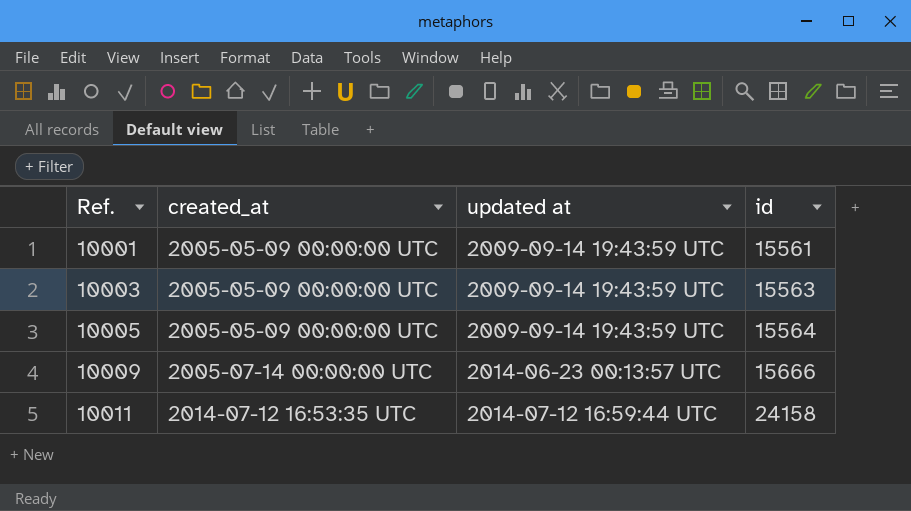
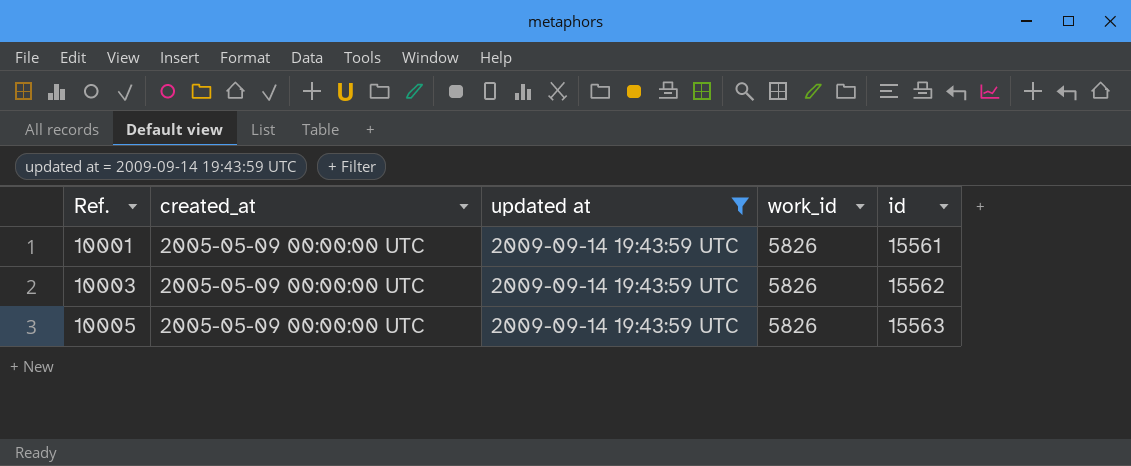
filter: none -> updated at = 2009-09-14 19:43:59 UTC
column work_id | position: none -> 4
10003 | id: 15563 -> 15562
10005 | id: 15564 -> 15563

